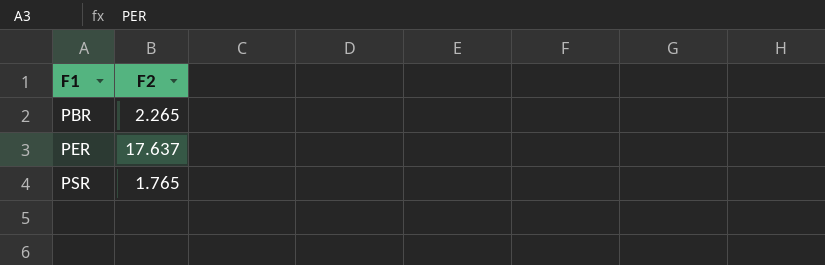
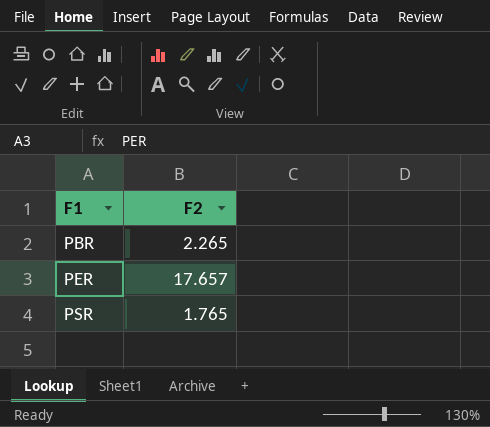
PER | F2: 17.637 -> 17.657

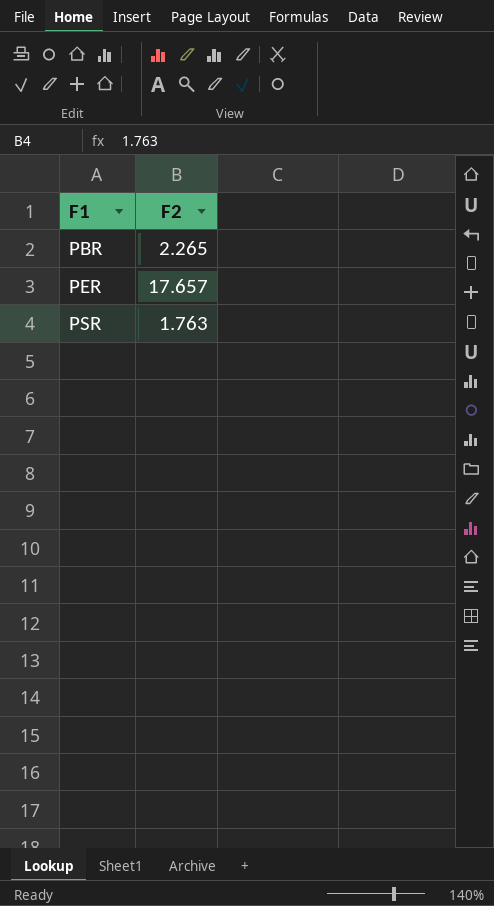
PSR | F2: 1.765 -> 1.763

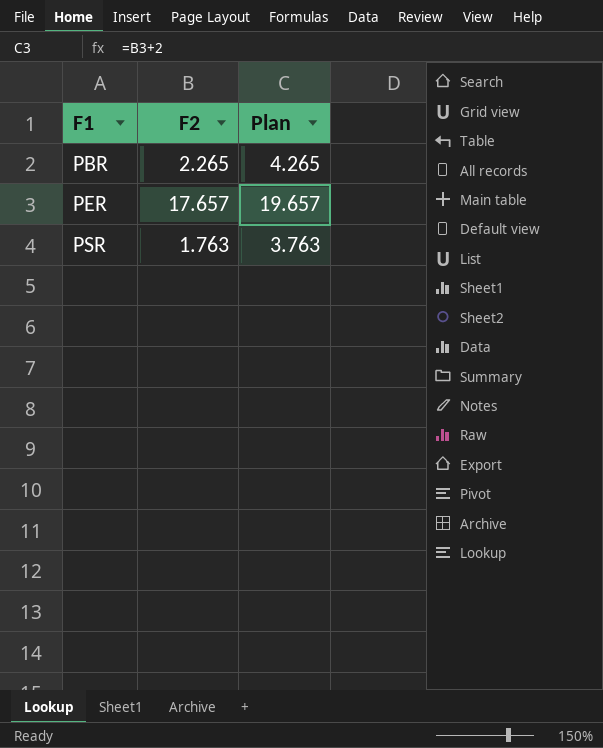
column Plan | formula: none -> [F2] + 2

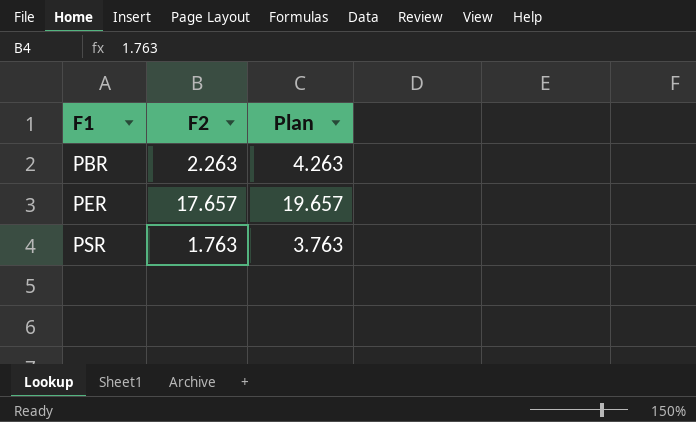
PBR | F2: 2.265 -> 2.263
PBR | Plan: 4.265 -> 4.263

